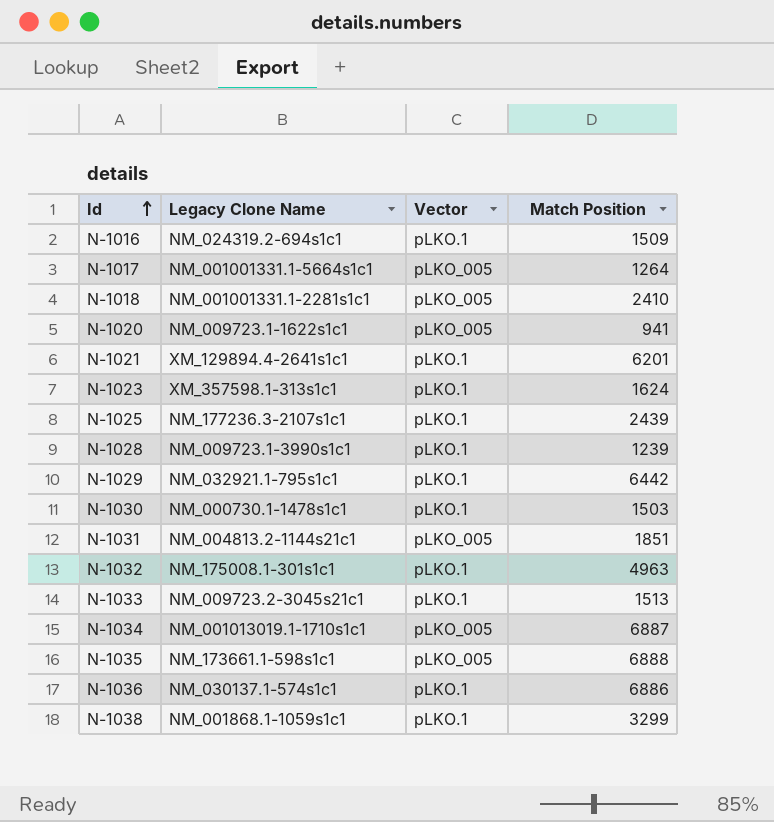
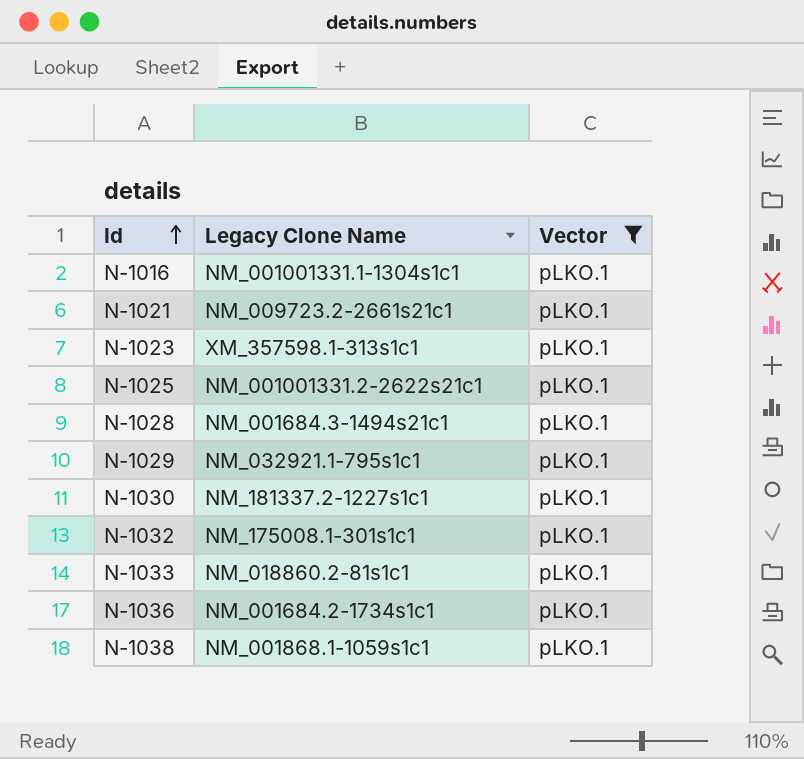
filter: none -> Vector = pLKO.1
column Match Position | position: 4 -> none
N-1016 | Legacy Clone Name: NM_024319.2-694s1c1 -> NM_001001331.1-1304s1c1
N-1021 | Legacy Clone Name: XM_129894.4-2641s1c1 -> NM_009723.2-2661s21c1
N-1025 | Legacy Clone Name: NM_177236.3-2107s1c1 -> NM_001001331.2-2622s21c1
N-1028 | Legacy Clone Name: NM_009723.1-3990s1c1 -> NM_001684.3-1494s21c1
N-1030 | Legacy Clone Name: NM_000730.1-1478s1c1 -> NM_181337.2-1227s1c1
N-1033 | Legacy Clone Name: NM_009723.2-3045s21c1 -> NM_018860.2-81s1c1
N-1036 | Legacy Clone Name: NM_030137.1-574s1c1 -> NM_001684.2-1734s1c1

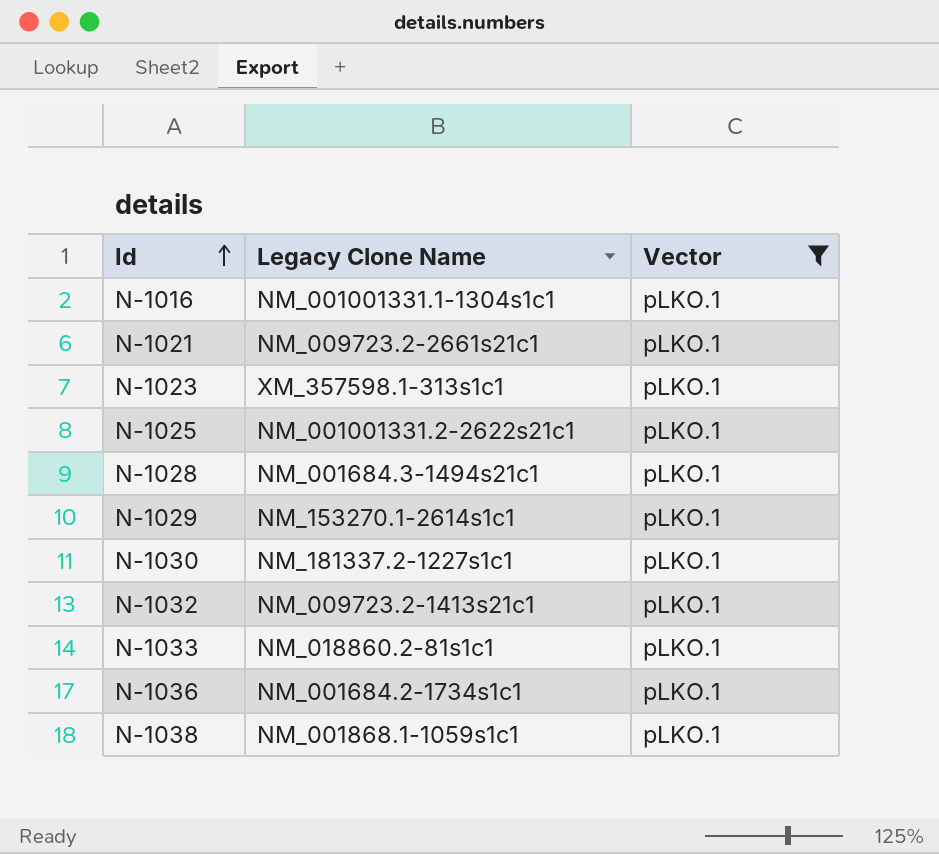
N-1029 | Legacy Clone Name: NM_032921.1-795s1c1 -> NM_153270.1-2614s1c1
N-1032 | Legacy Clone Name: NM_175008.1-301s1c1 -> NM_009723.2-1413s21c1

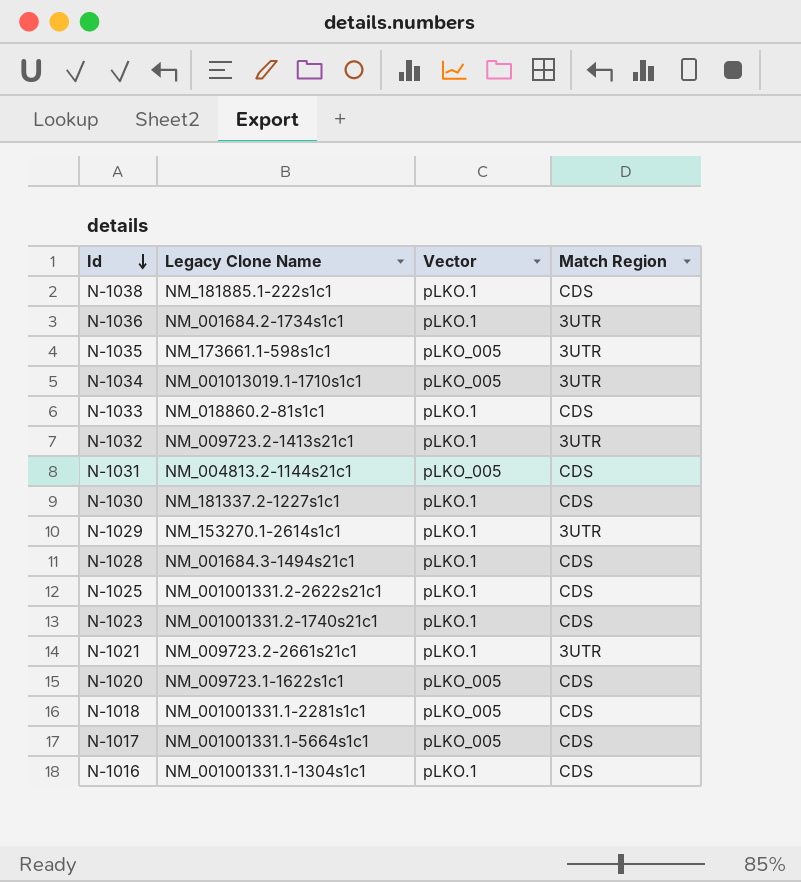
filter: Vector = pLKO.1 -> none
row order: Id ascending -> Id descending
column Match Region | position: none -> 4
N-1038 | Legacy Clone Name: NM_001868.1-1059s1c1 -> NM_181885.1-222s1c1
N-1023 | Legacy Clone Name: XM_357598.1-313s1c1 -> NM_001001331.2-1740s21c1

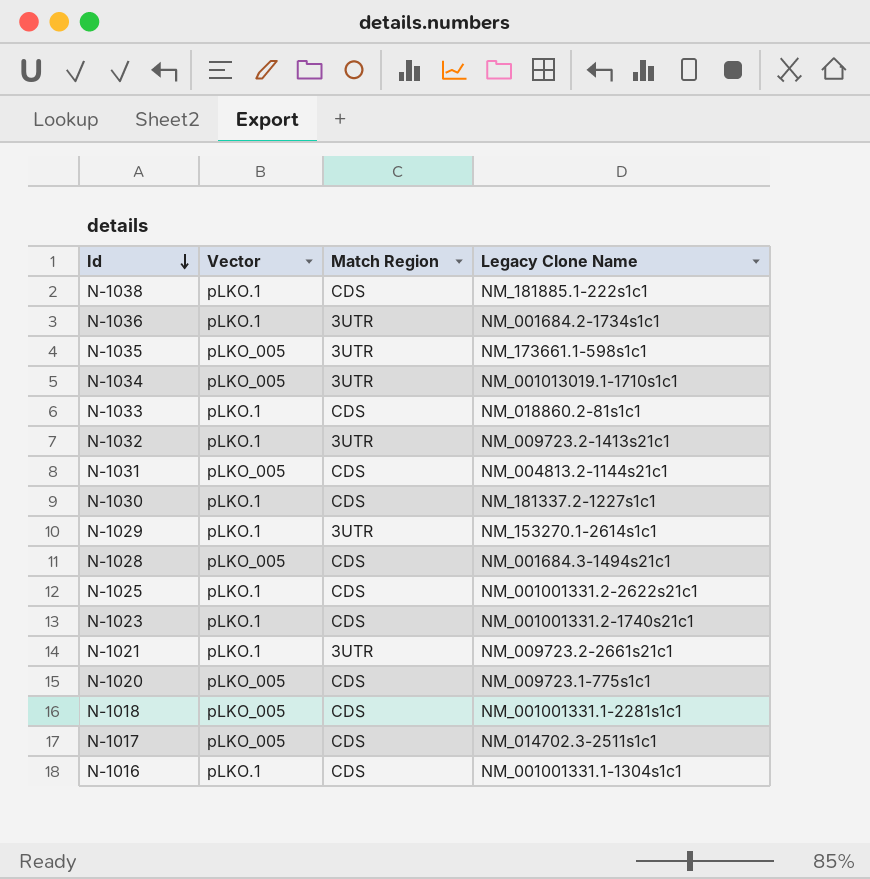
column Legacy Clone Name | position: 2 -> 4
N-1028 | Vector: pLKO.1 -> pLKO_005
N-1020 | Legacy Clone Name: NM_009723.1-1622s1c1 -> NM_009723.1-775s1c1
N-1017 | Legacy Clone Name: NM_001001331.1-5664s1c1 -> NM_014702.3-2511s1c1

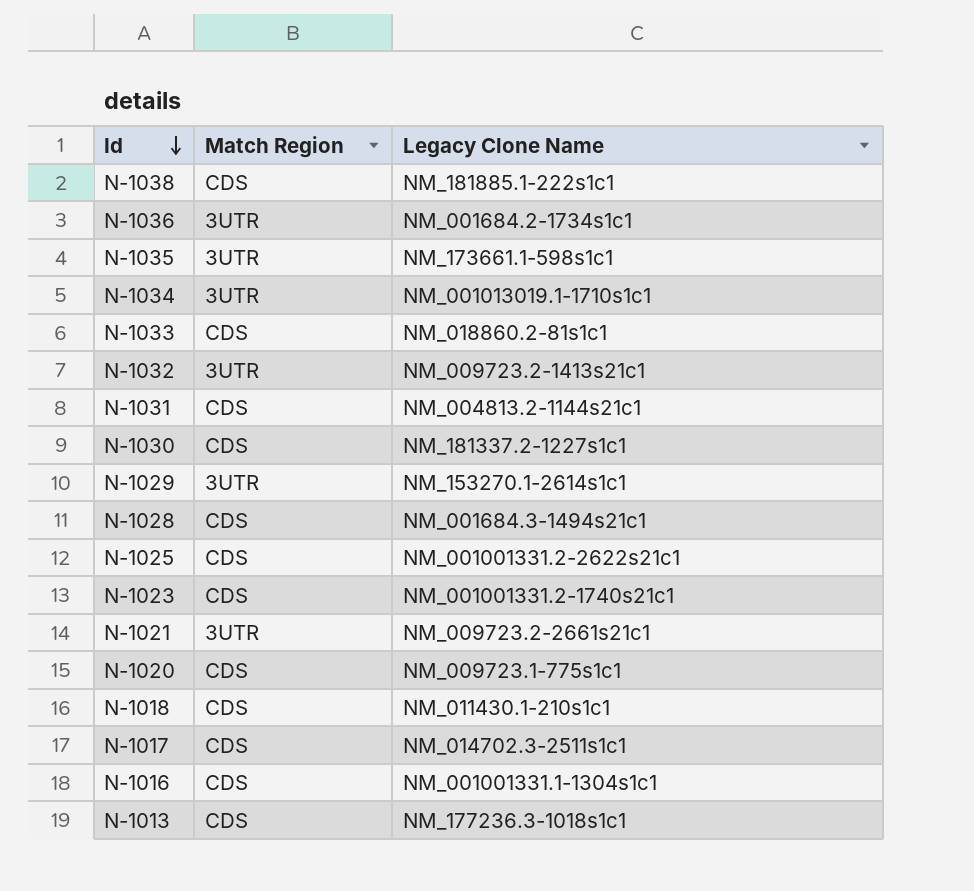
column Vector | position: 2 -> none
N-1018 | Legacy Clone Name: NM_001001331.1-2281s1c1 -> NM_011430.1-210s1c1
row N-1013: none -> CDS | NM_177236.3-1018s1c1

